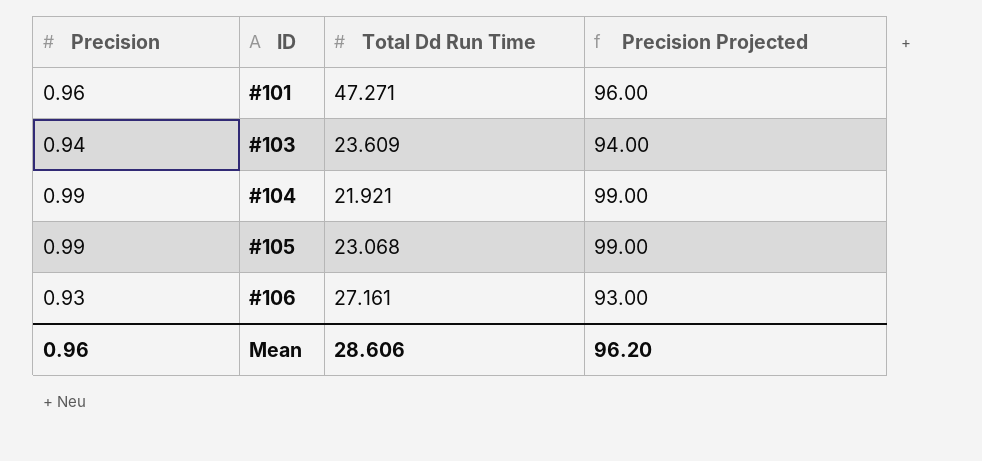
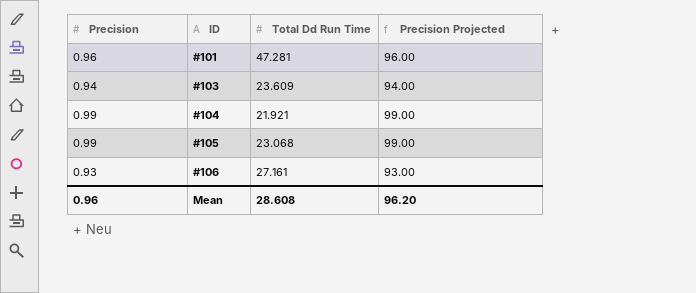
#101 | Total Dd Run Time: 47.271 -> 47.281
Mean | Total Dd Run Time: 28.606 -> 28.608

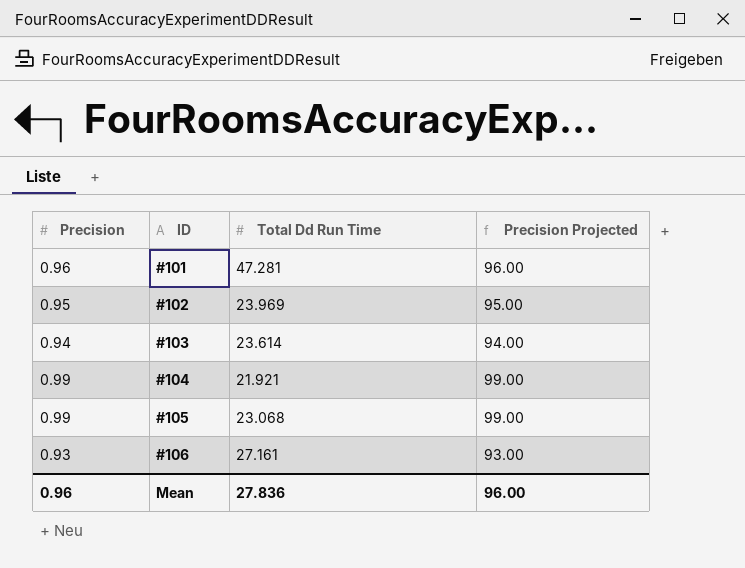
row #102: none -> 0.95 | 23.969 | 95.00
#103 | Total Dd Run Time: 23.609 -> 23.614
Mean | Total Dd Run Time: 28.608 -> 27.836
Mean | Precision Projected: 96.20 -> 96.00

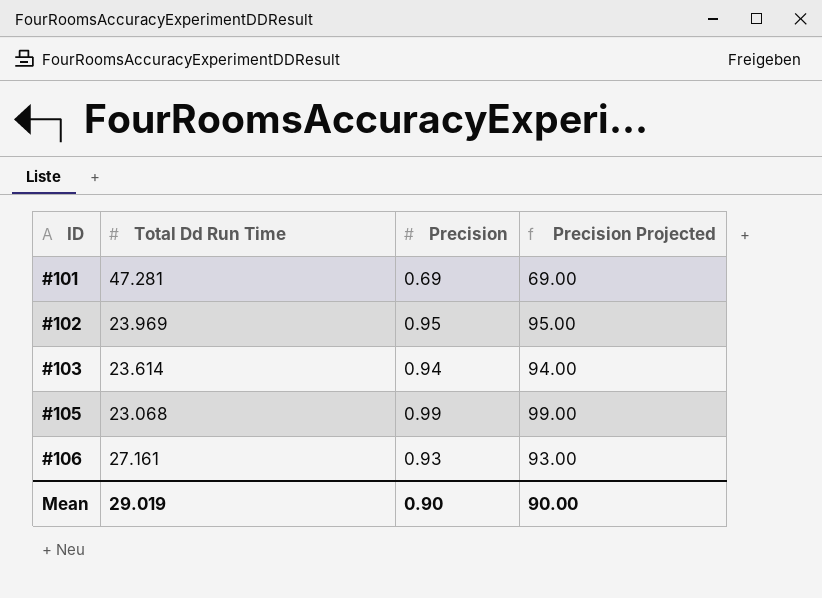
column Precision | position: 1 -> 3
row #104: 0.99 | 21.921 | 99.00 -> none
#101 | Precision: 0.96 -> 0.69
#101 | Precision Projected: 96.00 -> 69.00
Mean | Total Dd Run Time: 27.836 -> 29.019
Mean | Precision: 0.96 -> 0.90
Mean | Precision Projected: 96.00 -> 90.00

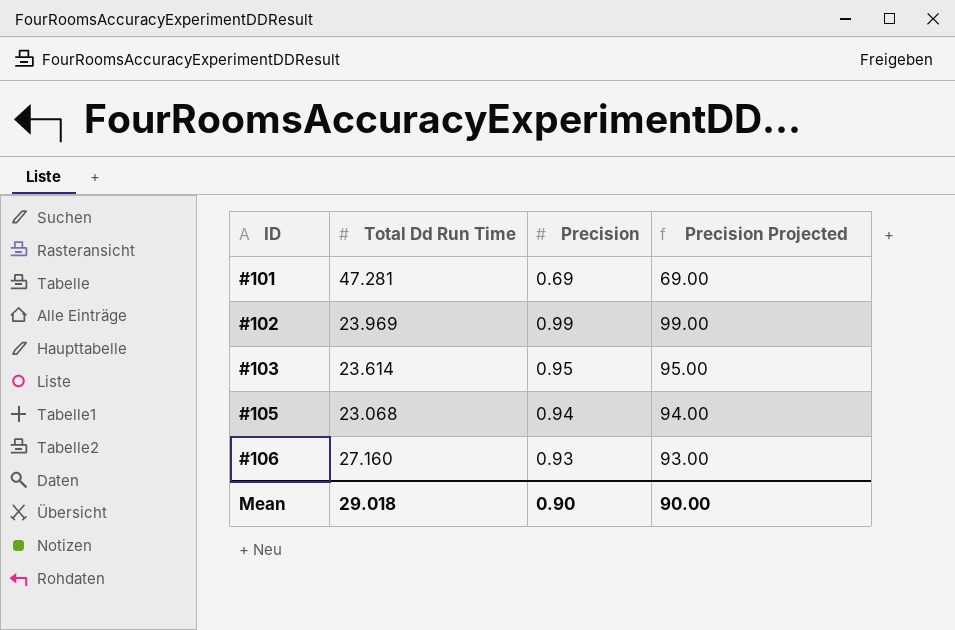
#102 | Precision: 0.95 -> 0.99
#102 | Precision Projected: 95.00 -> 99.00
#103 | Precision: 0.94 -> 0.95
#103 | Precision Projected: 94.00 -> 95.00
#105 | Precision: 0.99 -> 0.94
#105 | Precision Projected: 99.00 -> 94.00
#106 | Total Dd Run Time: 27.161 -> 27.160
Mean | Total Dd Run Time: 29.019 -> 29.018

